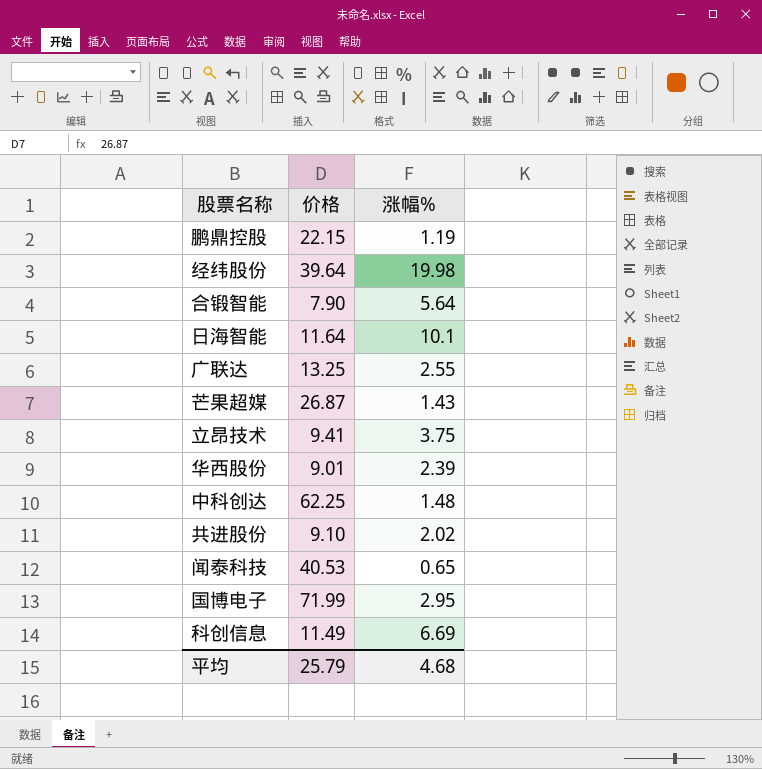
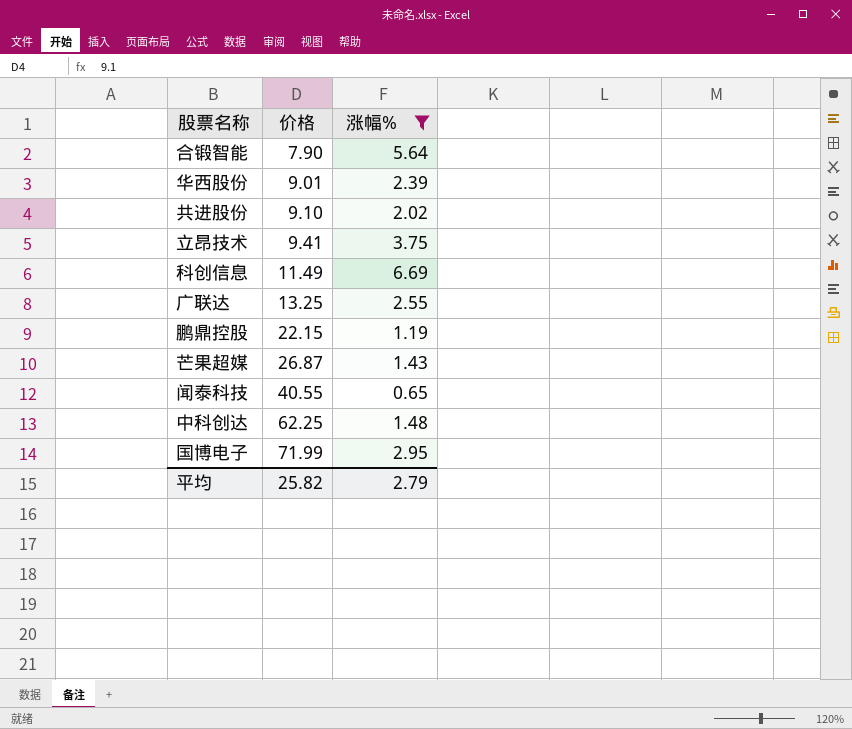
filter: none -> 涨幅% <= 6.69
row order: none -> 价格 ascending
闻泰科技 | 价格: 40.53 -> 40.55
平均 | 价格: 25.79 -> 25.82
平均 | 涨幅%: 4.68 -> 2.79

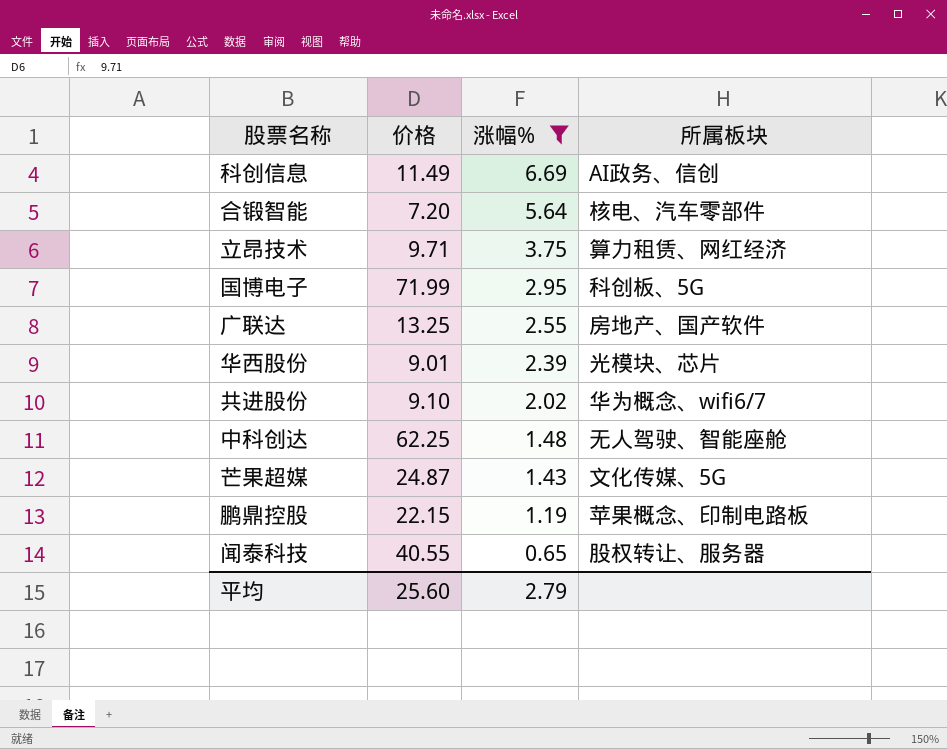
row order: 价格 ascending -> 涨幅% descending
column 所属板块 | position: none -> 4
合锻智能 | 价格: 7.90 -> 7.20
立昂技术 | 价格: 9.41 -> 9.71
芒果超媒 | 价格: 26.87 -> 24.87
平均 | 价格: 25.82 -> 25.60

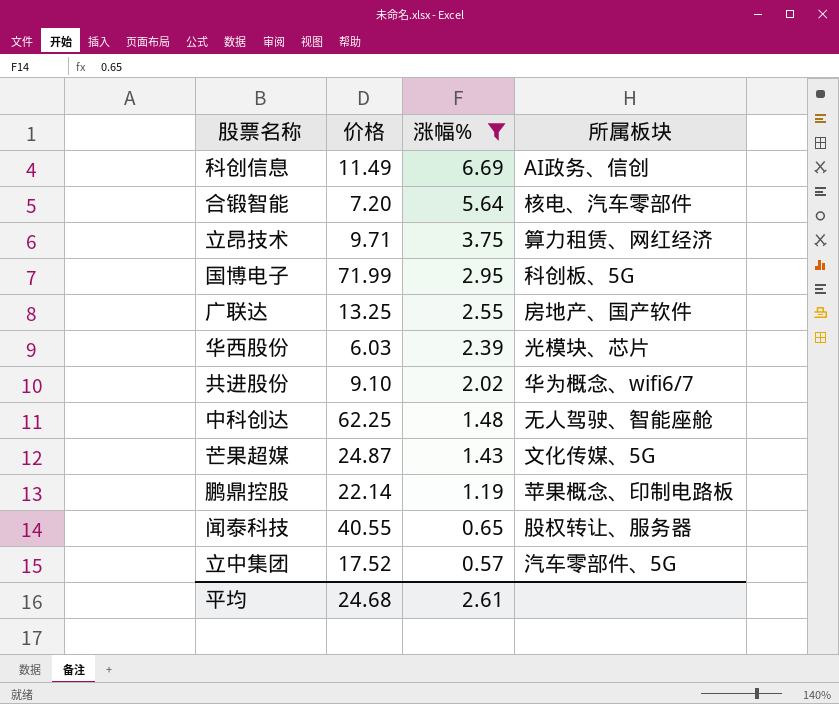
华西股份 | 价格: 9.01 -> 6.03
鹏鼎控股 | 价格: 22.15 -> 22.14
row 立中集团: none -> 17.52 | 0.57 | 汽车零部件、5G
平均 | 价格: 25.60 -> 24.68
平均 | 涨幅%: 2.79 -> 2.61

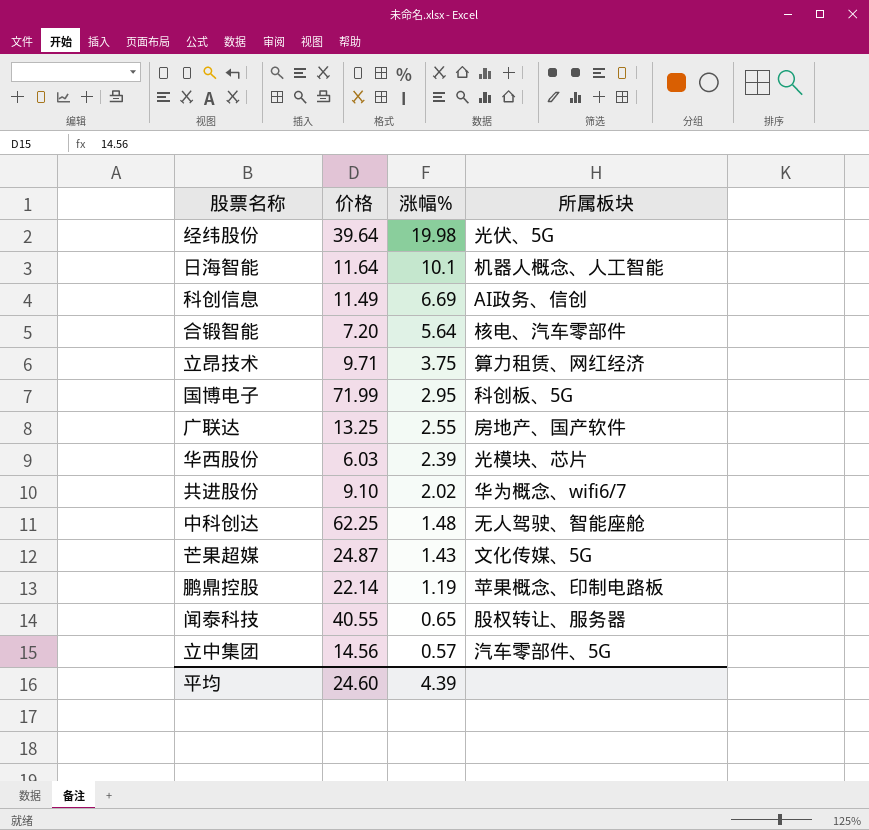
filter: 涨幅% <= 6.69 -> none
立中集团 | 价格: 17.52 -> 14.56
平均 | 价格: 24.68 -> 24.60
平均 | 涨幅%: 2.61 -> 4.39

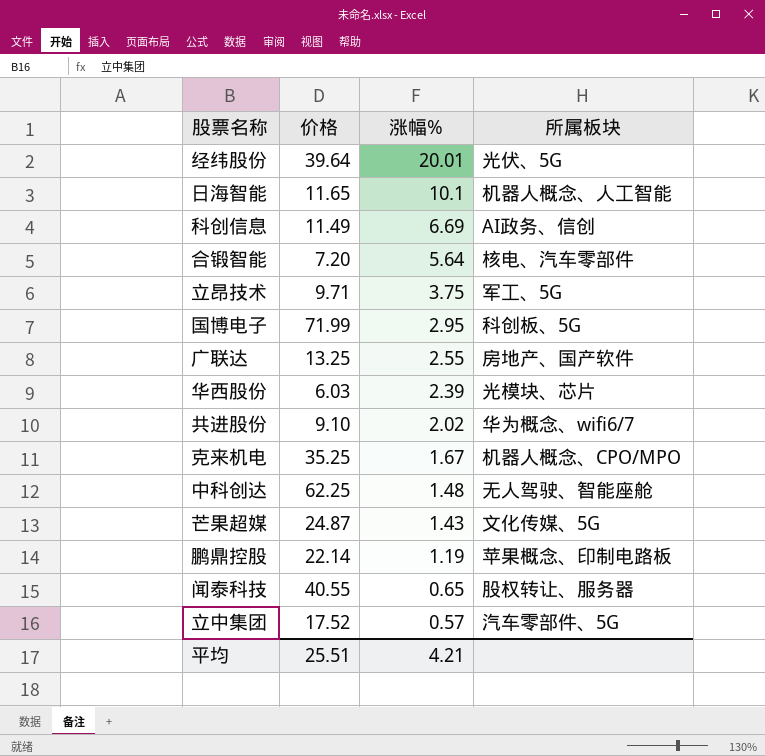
经纬股份 | 涨幅%: 19.98 -> 20.01
日海智能 | 价格: 11.64 -> 11.65
立昂技术 | 所属板块: 算力租赁、网红经济 -> 军工、5G
row 克来机电: none -> 35.25 | 1.67 | 机器人概念、CPO/MPO
立中集团 | 价格: 14.56 -> 17.52
平均 | 价格: 24.60 -> 25.51
平均 | 涨幅%: 4.39 -> 4.21

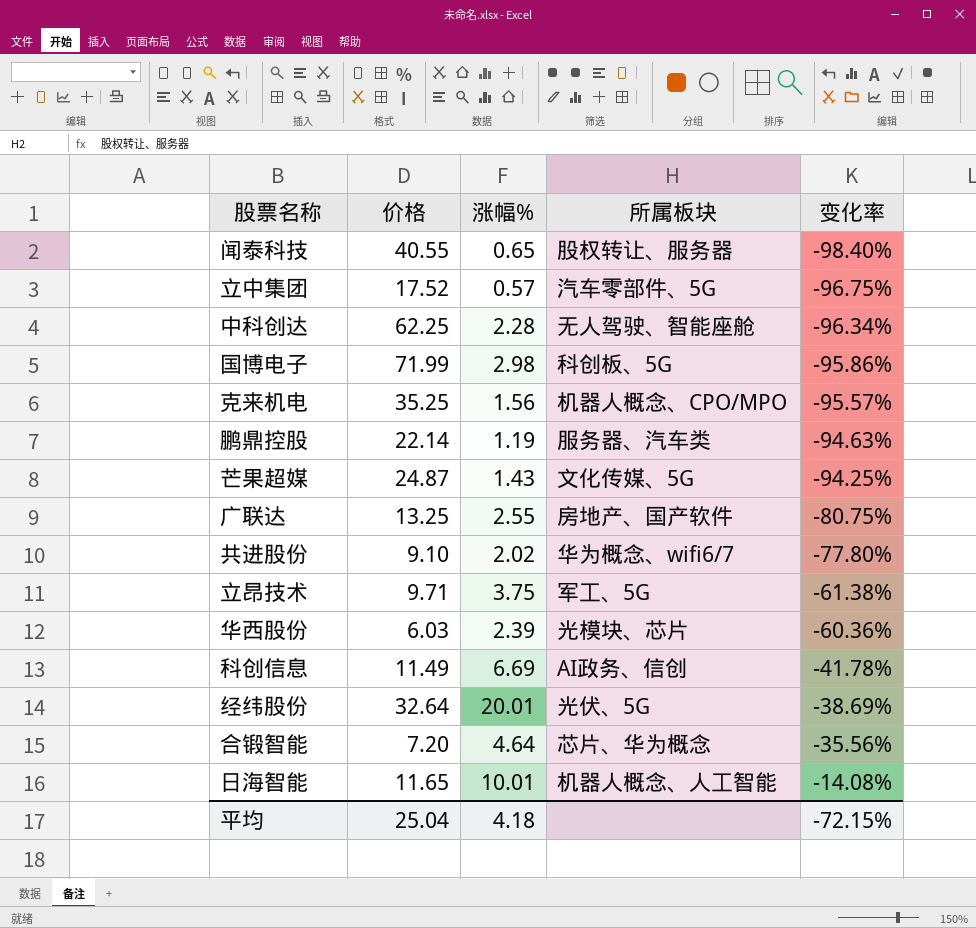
row order: 涨幅% descending -> 变化率 ascending
column 变化率 | formula: none -> ([涨幅%] - [价格]) / [价格]
中科创达 | 涨幅%: 1.48 -> 2.28
国博电子 | 涨幅%: 2.95 -> 2.98
克来机电 | 涨幅%: 1.67 -> 1.56
鹏鼎控股 | 所属板块: 苹果概念、印制电路板 -> 服务器、汽车类
经纬股份 | 价格: 39.64 -> 32.64
合锻智能 | 涨幅%: 5.64 -> 4.64
合锻智能 | 所属板块: 核电、汽车零部件 -> 芯片、华为概念
日海智能 | 涨幅%: 10.1 -> 10.01
平均 | 价格: 25.51 -> 25.04
平均 | 涨幅%: 4.21 -> 4.18

